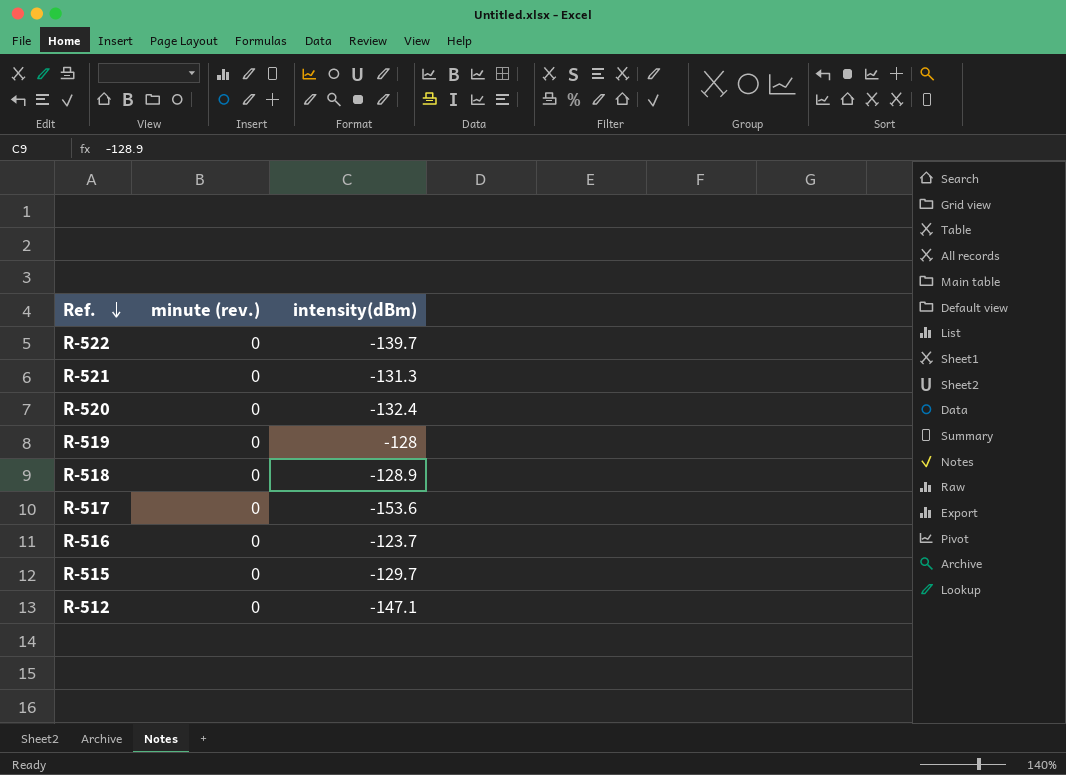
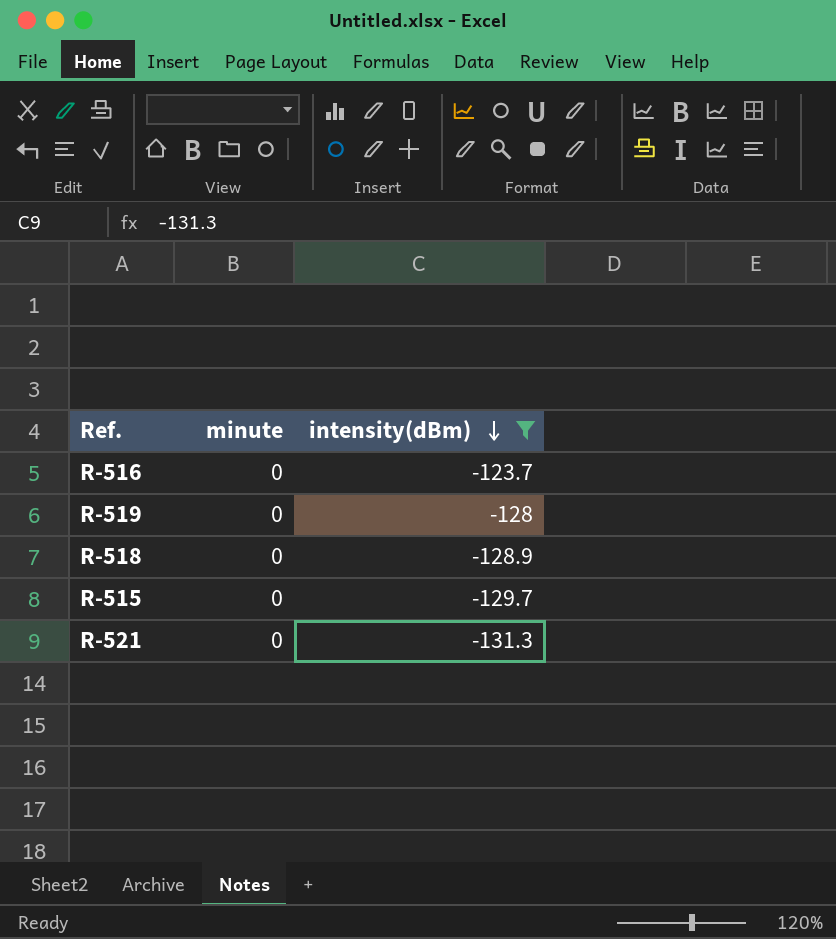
filter: none -> intensity(dBm) >= -131.3
row order: Ref. descending -> intensity(dBm) descending
column name: minute (rev.) -> minute

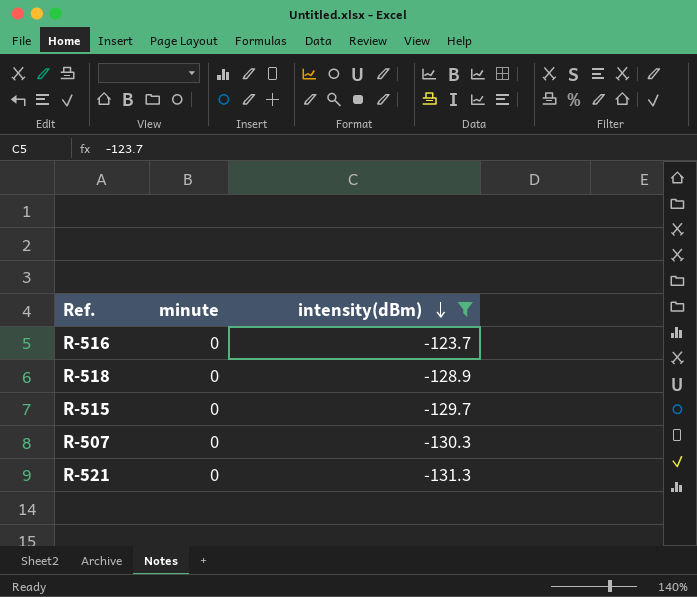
row R-519: 0 | -128 -> none
row R-507: none -> 0 | -130.3

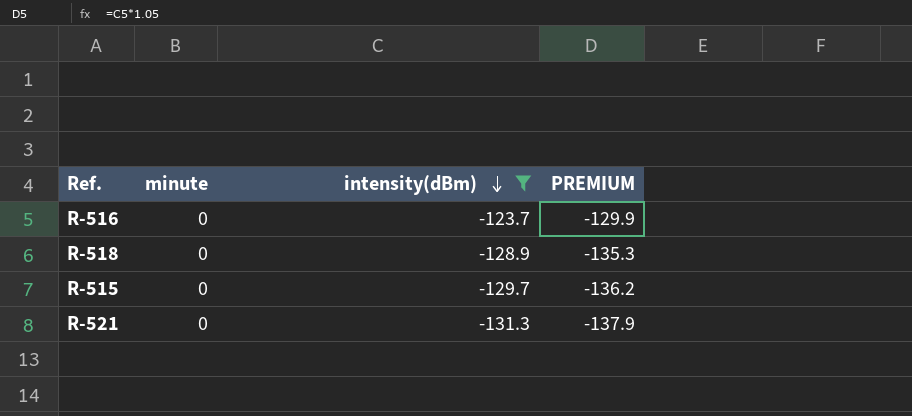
column PREMIUM | formula: none -> [intensity(dBm)] * 1.05
row R-507: 0 | -130.3 -> none

